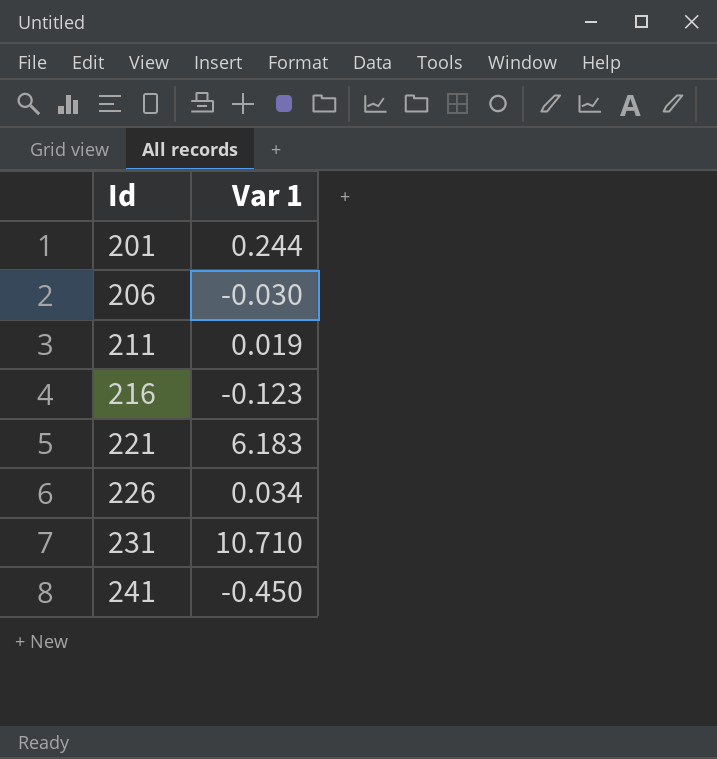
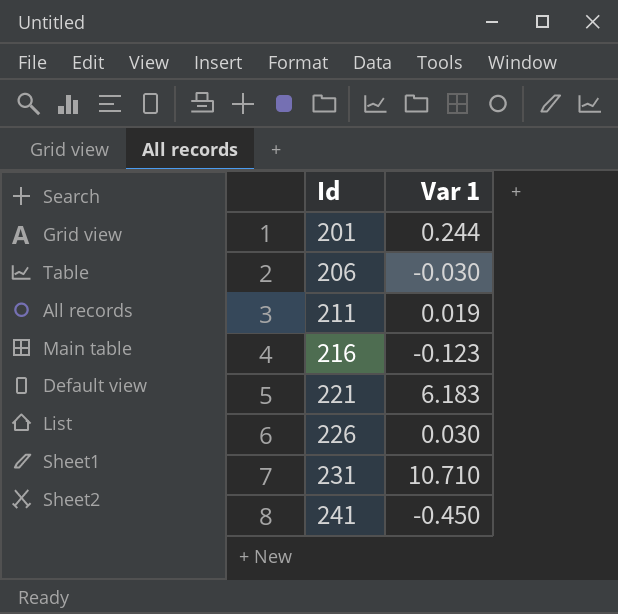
226 | Var 1: 0.034 -> 0.030

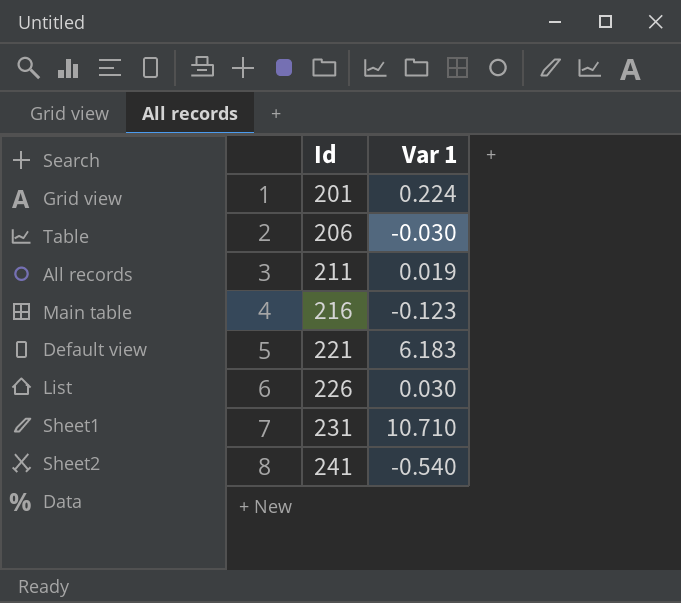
201 | Var 1: 0.244 -> 0.224
241 | Var 1: -0.450 -> -0.540

